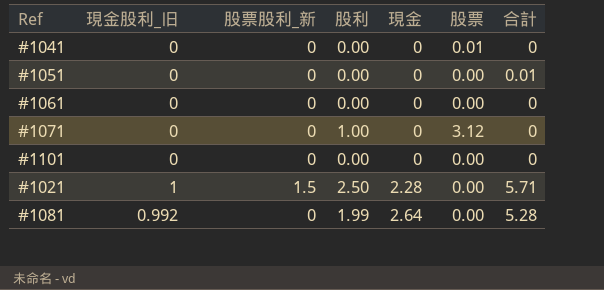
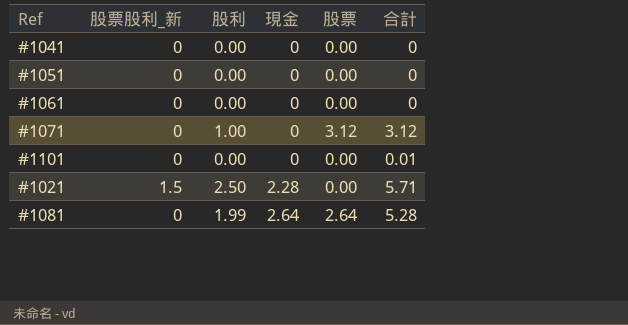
column 現金股利_旧 | position: 2 -> none
#1041 | 股票: 0.01 -> 0.00
#1051 | 合計: 0.01 -> 0
#1071 | 合計: 0 -> 3.12
#1101 | 合計: 0 -> 0.01
#1081 | 股票: 0.00 -> 2.64

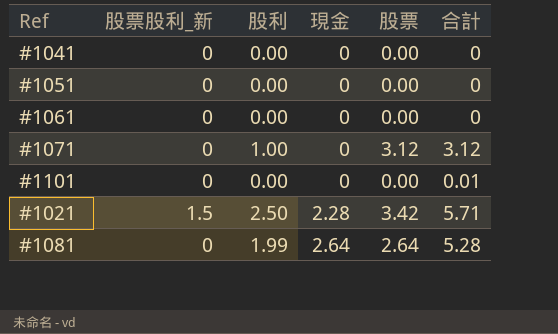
#1021 | 股票: 0.00 -> 3.42

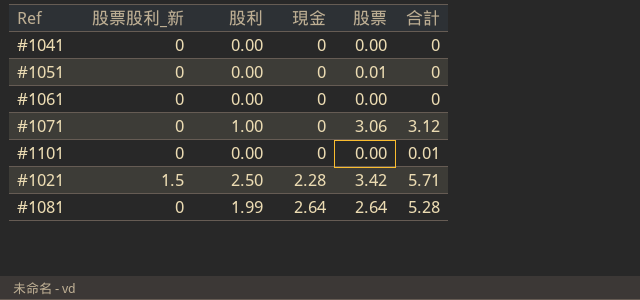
#1051 | 股票: 0.00 -> 0.01
#1071 | 股票: 3.12 -> 3.06

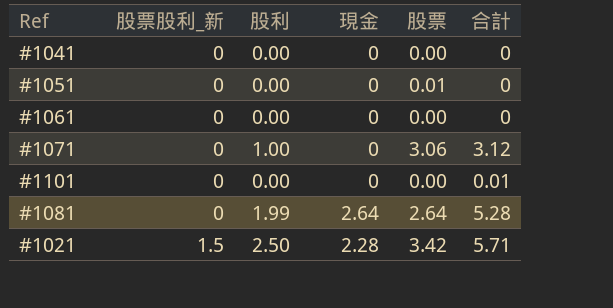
row order: 現金 ascending -> 股票股利_新 ascending

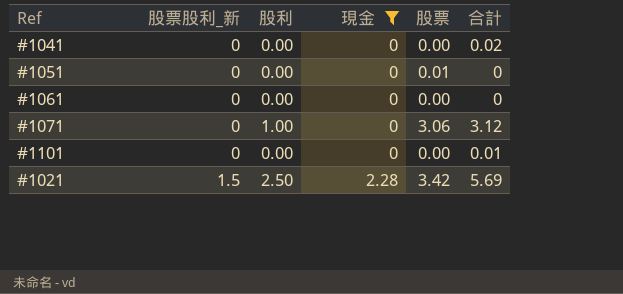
filter: none -> 現金 != 2.64
#1041 | 合計: 0 -> 0.02
#1021 | 合計: 5.71 -> 5.69

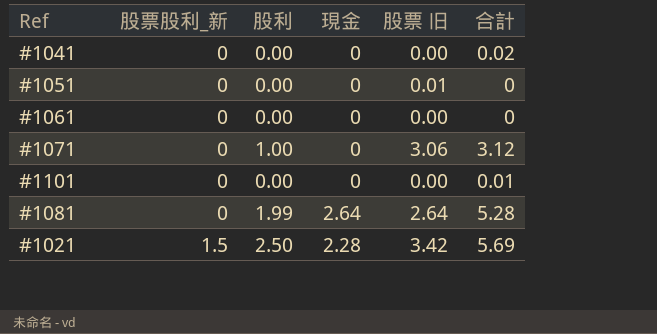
filter: 現金 != 2.64 -> none
column name: 股票 -> 股票 旧

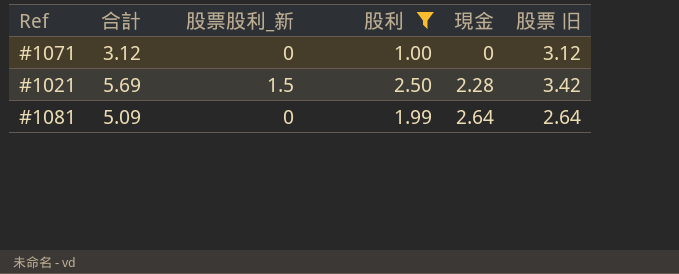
filter: none -> 股利 != 0.00
row order: 股票股利_新 ascending -> 現金 ascending
column 合計 | position: 6 -> 2
#1071 | 股票 旧: 3.06 -> 3.12
#1081 | 合計: 5.28 -> 5.09

